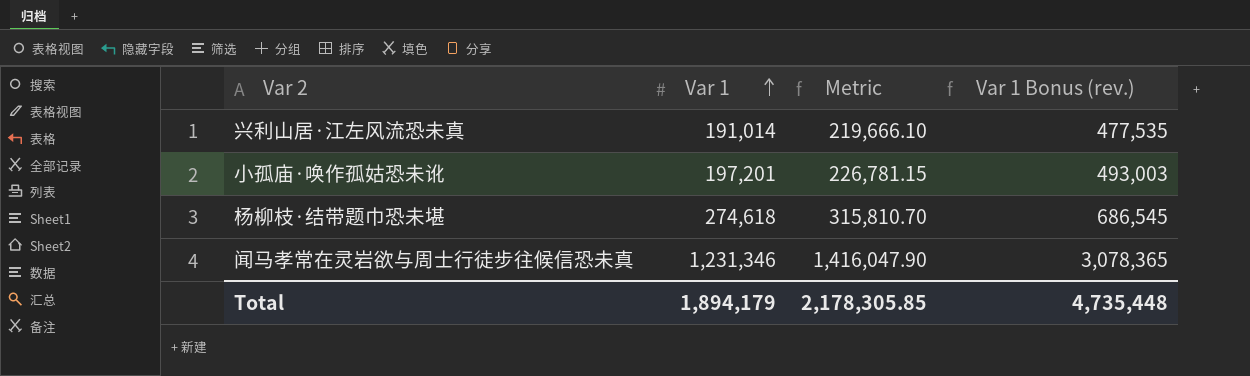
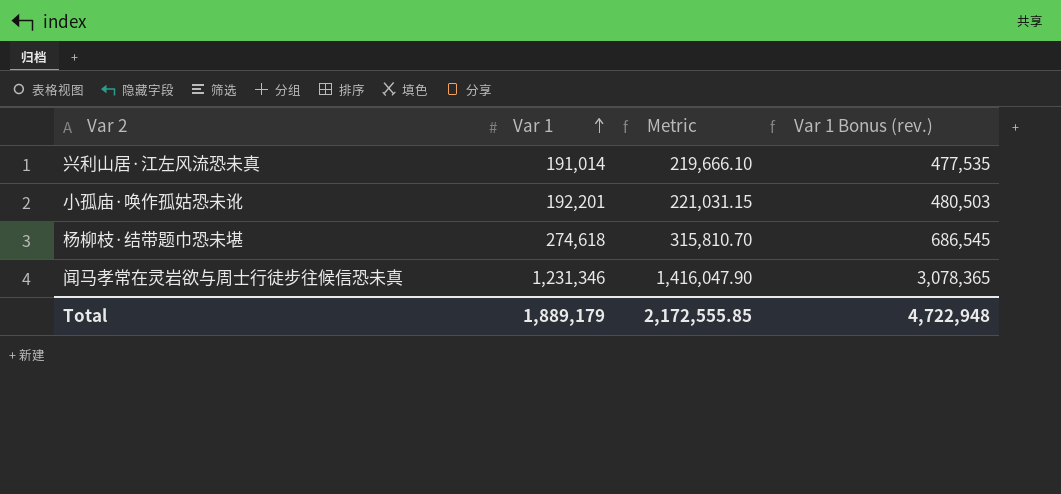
小孤庙·唤作孤姑恐未讹 | Var 1: 197,201 -> 192,201
小孤庙·唤作孤姑恐未讹 | Metric: 226,781.15 -> 221,031.15
小孤庙·唤作孤姑恐未讹 | Var 1 Bonus (rev.): 493,003 -> 480,503
Total | Var 1: 1,894,179 -> 1,889,179
Total | Metric: 2,178,305.85 -> 2,172,555.85
Total | Var 1 Bonus (rev.): 4,735,448 -> 4,722,948

